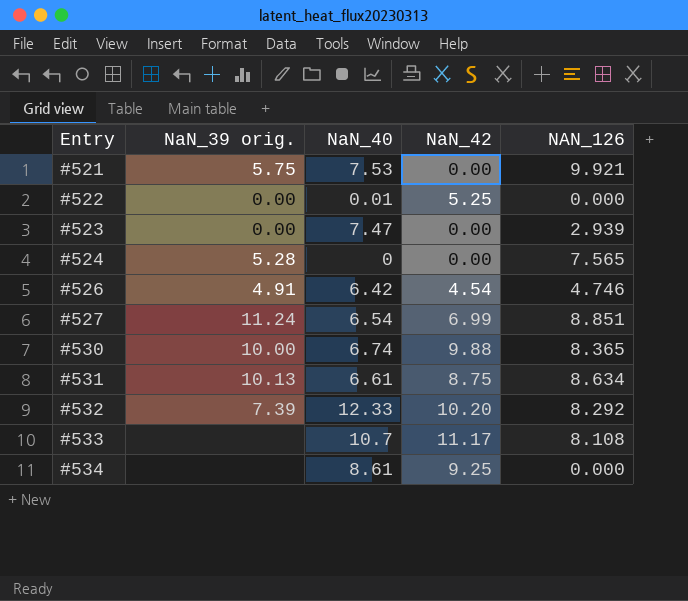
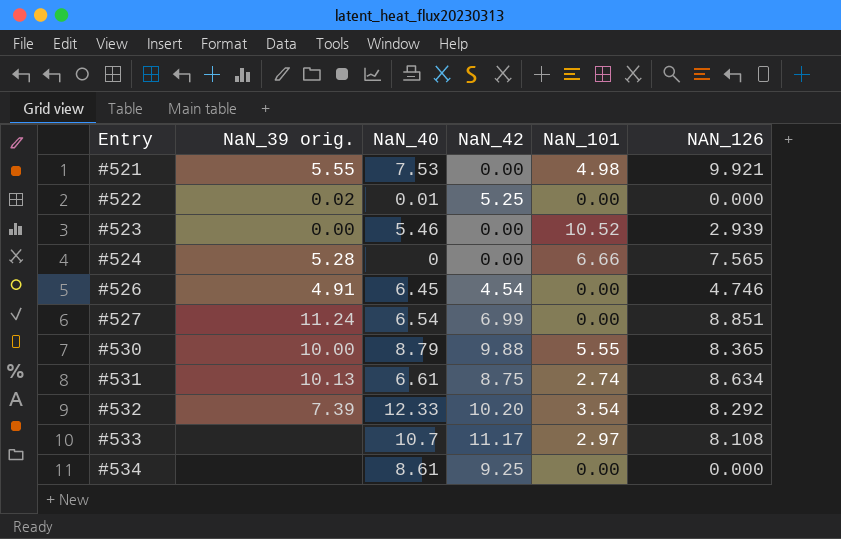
column NaN_101 | position: none -> 5
#521 | NaN_39 orig.: 5.75 -> 5.55
#522 | NaN_39 orig.: 0.00 -> 0.02
#523 | NaN_40: 7.47 -> 5.46
#526 | NaN_40: 6.42 -> 6.45
#530 | NaN_40: 6.74 -> 8.79

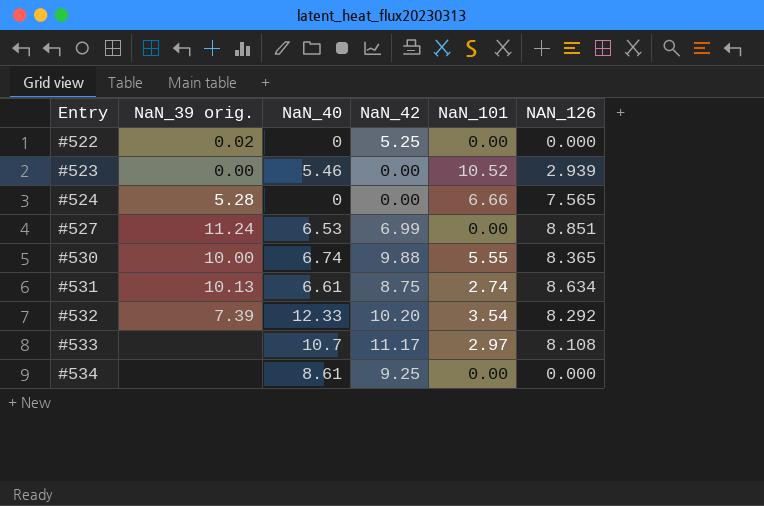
row #521: 5.55 | 7.53 | 0.00 | 4.98 | 9.921 -> none
row #526: 4.91 | 6.45 | 4.54 | 0.00 | 4.746 -> none
#522 | NaN_40: 0.01 -> 0
#527 | NaN_40: 6.54 -> 6.53
#530 | NaN_40: 8.79 -> 6.74

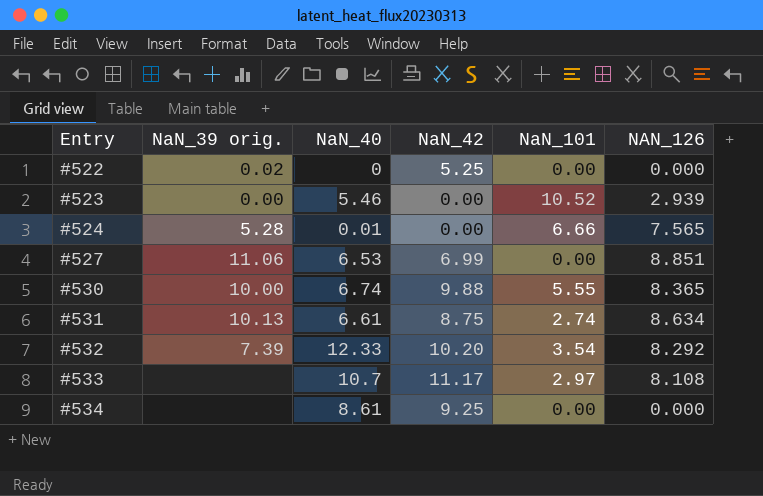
#524 | NaN_40: 0 -> 0.01
#527 | NaN_39 orig.: 11.24 -> 11.06

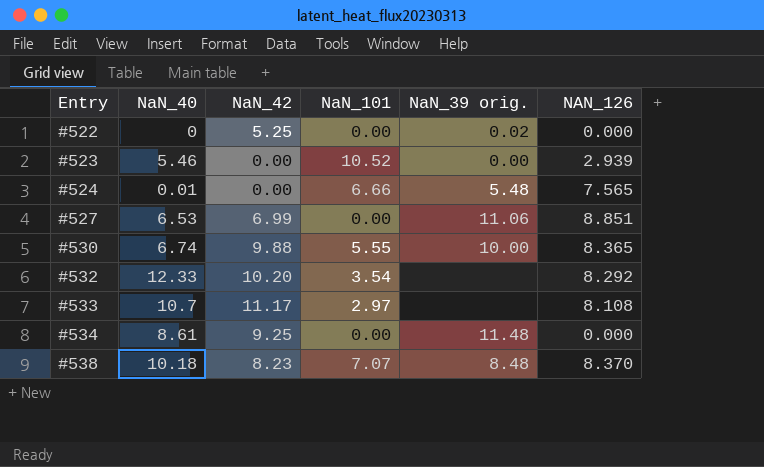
column NaN_39 orig. | position: 2 -> 5
row #531: 10.13 | 6.61 | 8.75 | 2.74 | 8.634 -> none
#524 | NaN_39 orig.: 5.28 -> 5.48
#532 | NaN_39 orig.: 7.39 -> none
#534 | NaN_39 orig.: none -> 11.48
row #538: none -> 10.18 | 8.23 | 7.07 | 8.48 | 8.370

